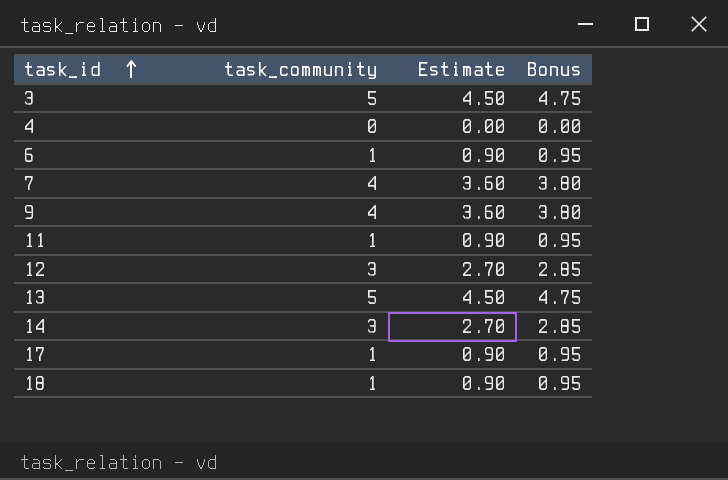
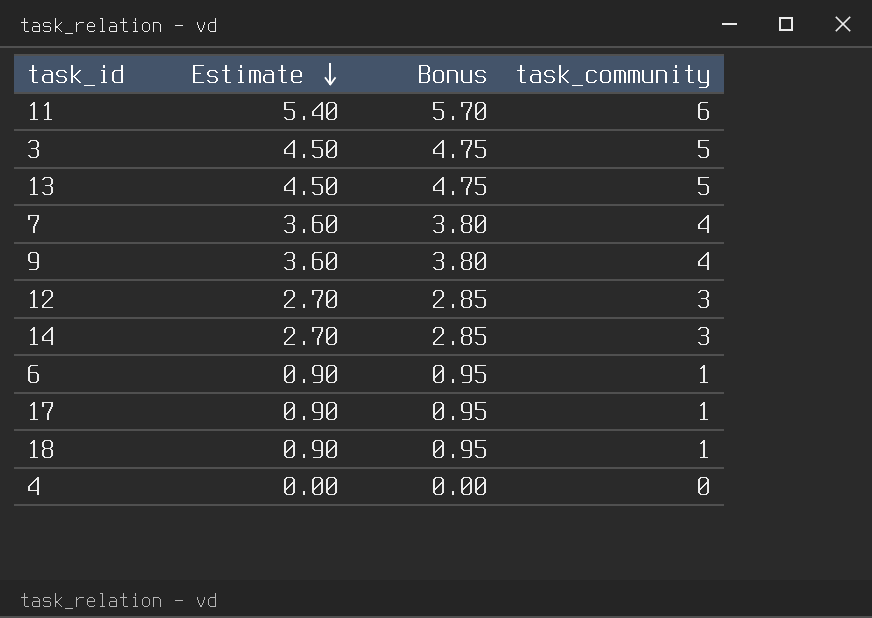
row order: task_id ascending -> Estimate descending
column task_community | position: 2 -> 4
11 | Estimate: 0.90 -> 5.40
11 | Bonus: 0.95 -> 5.70
11 | task_community: 1 -> 6

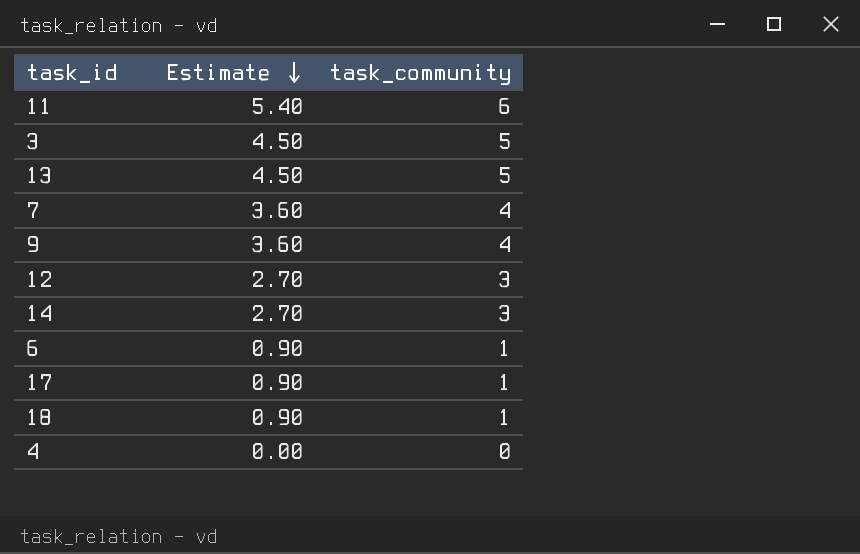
column Bonus | formula: [task_community] * 0.95 -> none

